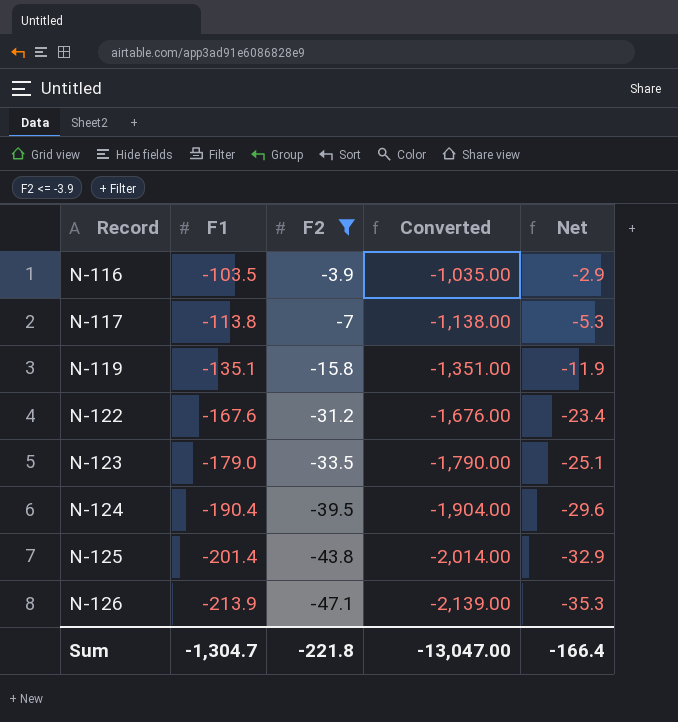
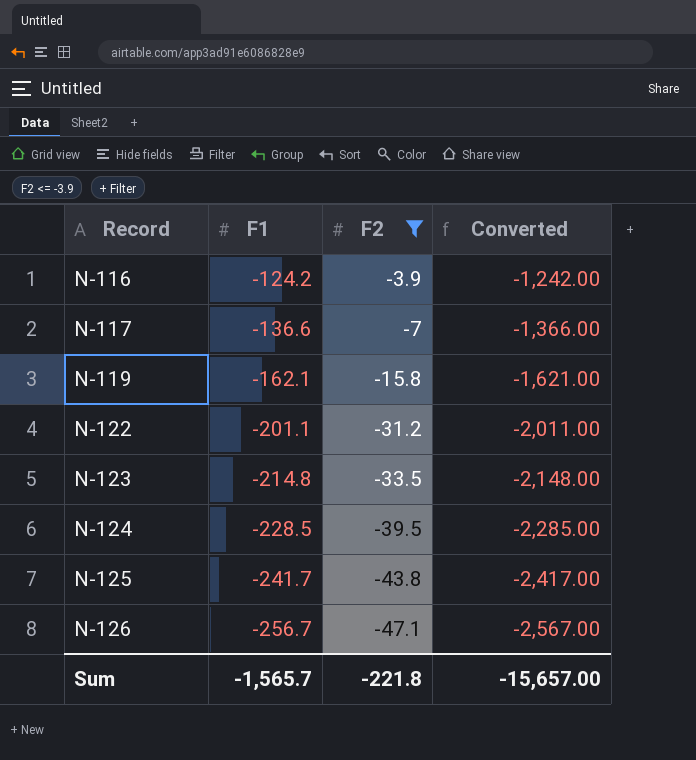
column Net | formula: [F2] * 0.75 -> none
N-116 | F1: -103.5 -> -124.2
N-116 | Converted: -1,035.00 -> -1,242.00
N-117 | F1: -113.8 -> -136.6
N-117 | Converted: -1,138.00 -> -1,366.00
N-119 | F1: -135.1 -> -162.1
N-119 | Converted: -1,351.00 -> -1,621.00
N-122 | F1: -167.6 -> -201.1
N-122 | Converted: -1,676.00 -> -2,011.00
N-123 | F1: -179.0 -> -214.8
N-123 | Converted: -1,790.00 -> -2,148.00
N-124 | F1: -190.4 -> -228.5
N-124 | Converted: -1,904.00 -> -2,285.00
N-125 | F1: -201.4 -> -241.7
N-125 | Converted: -2,014.00 -> -2,417.00
N-126 | F1: -213.9 -> -256.7
N-126 | Converted: -2,139.00 -> -2,567.00
Sum | F1: -1,304.7 -> -1,565.7
Sum | Converted: -13,047.00 -> -15,657.00

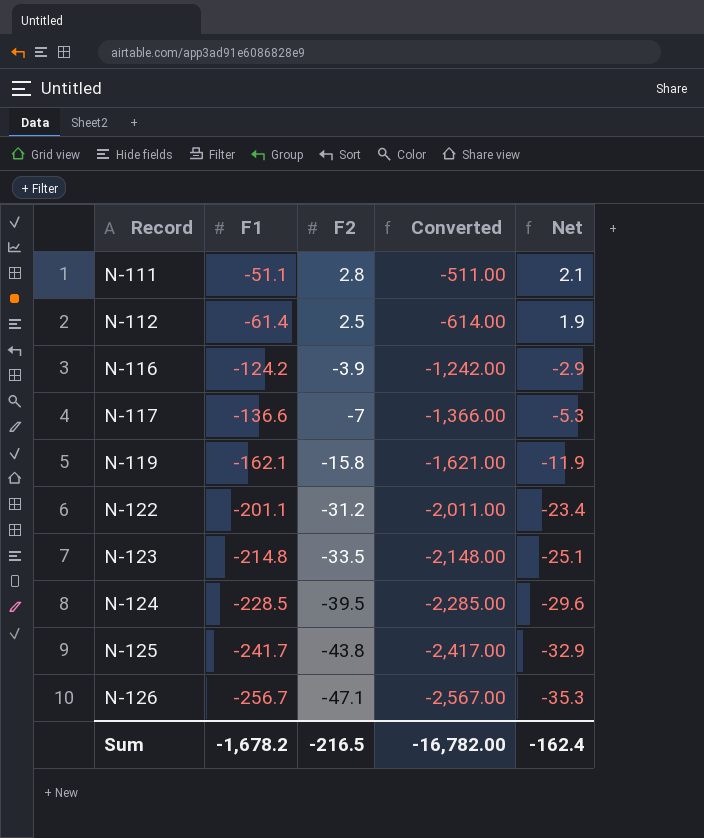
filter: F2 <= -3.9 -> none
column Net | formula: none -> [F2] * 0.75
Sum | F1: -1,565.7 -> -1,678.2
Sum | F2: -221.8 -> -216.5
Sum | Converted: -15,657.00 -> -16,782.00

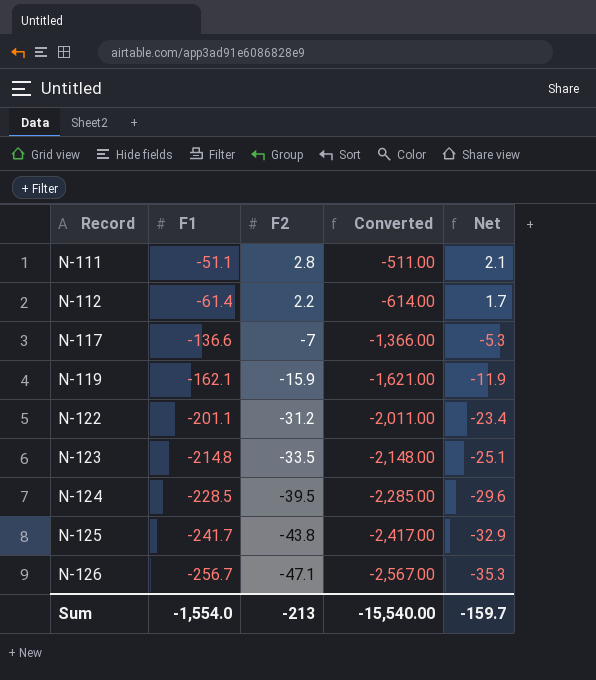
row N-116: -124.2 | -3.9 | -1,242.00 | -2.9 -> none
N-112 | F2: 2.5 -> 2.2
N-112 | Net: 1.9 -> 1.7
N-119 | F2: -15.8 -> -15.9
Sum | F1: -1,678.2 -> -1,554.0
Sum | F2: -216.5 -> -213
Sum | Converted: -16,782.00 -> -15,540.00
Sum | Net: -162.4 -> -159.7

